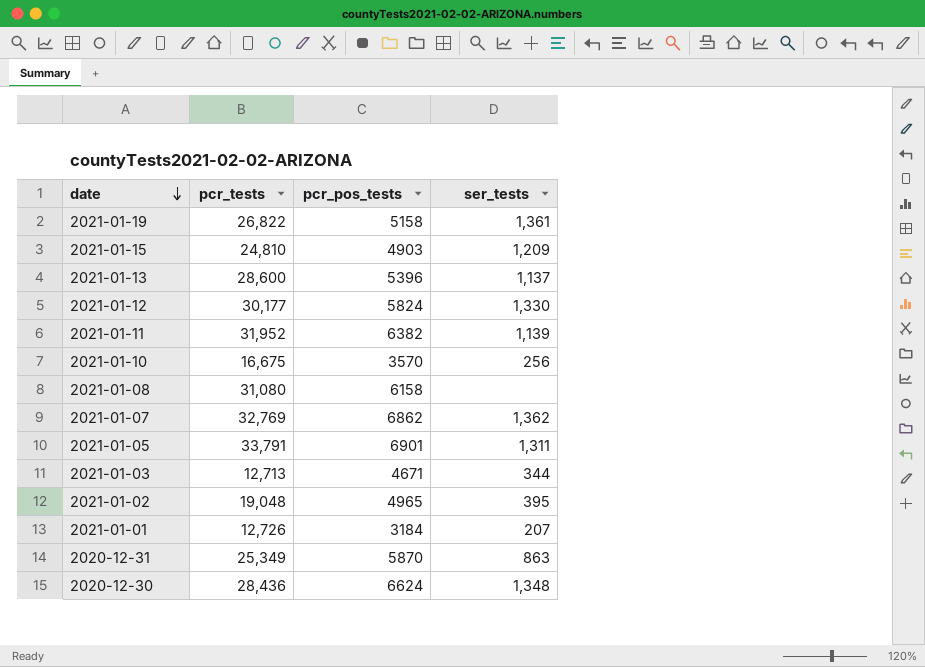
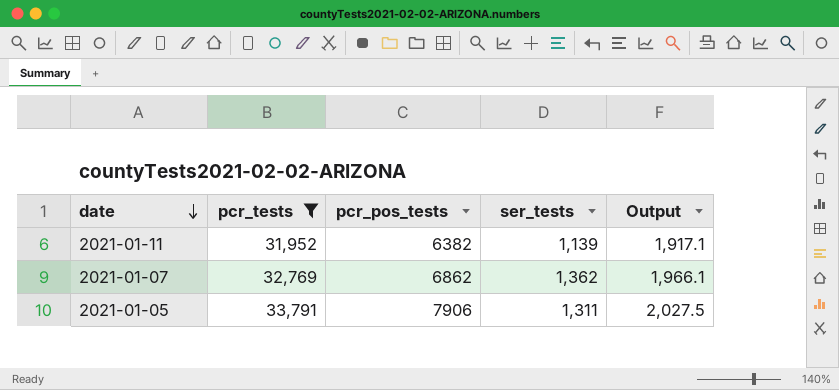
filter: none -> pcr_tests >= 31,952
column Output | formula: none -> [pcr_tests] * 0.06
2021-01-05 | pcr_pos_tests: 6901 -> 7906

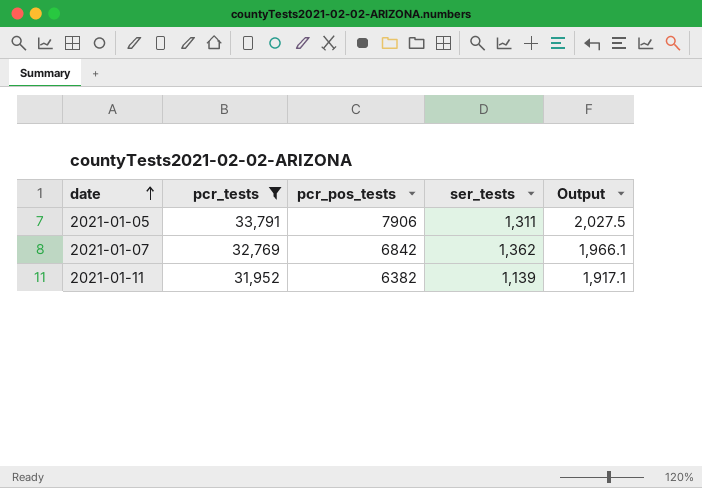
row order: date descending -> date ascending
2021-01-07 | pcr_pos_tests: 6862 -> 6842

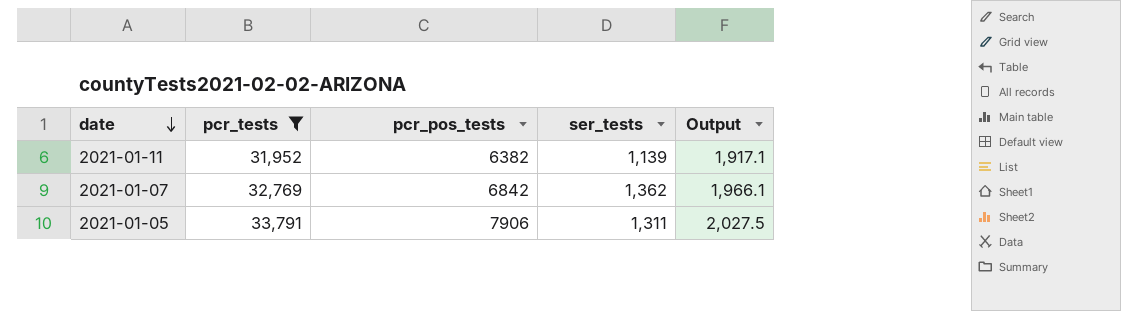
row order: date ascending -> date descending

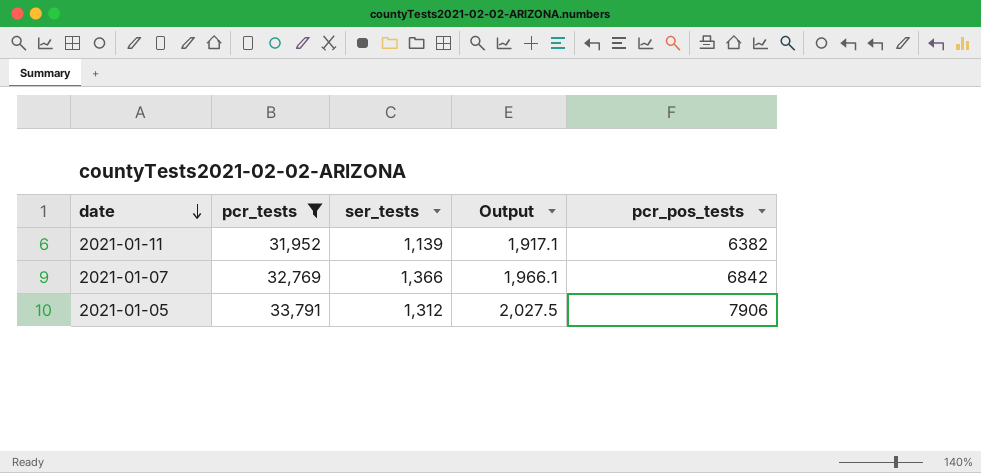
column pcr_pos_tests | position: 3 -> 5
2021-01-07 | ser_tests: 1,362 -> 1,366
2021-01-05 | ser_tests: 1,311 -> 1,312

